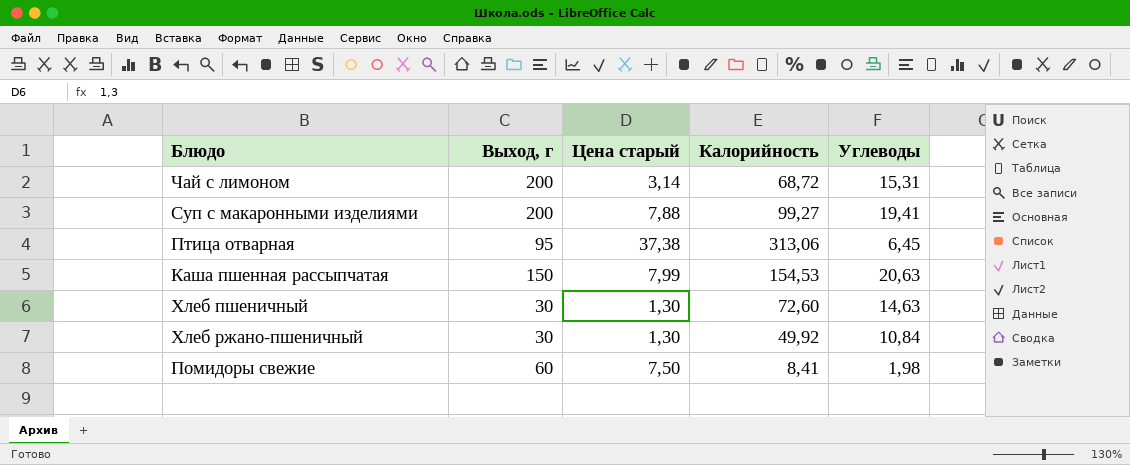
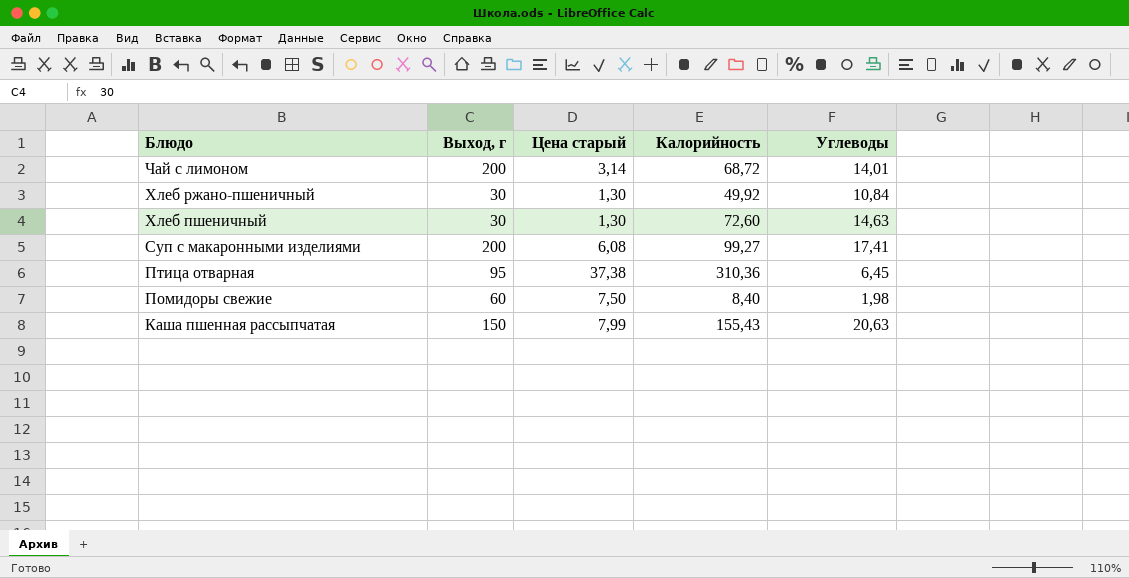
row order: none -> Блюдо descending
Чай с лимоном | Углеводы: 15,31 -> 14,01
Суп с макаронными изделиями | Цена старый: 7,88 -> 6,08
Суп с макаронными изделиями | Углеводы: 19,41 -> 17,41
Птица отварная | Калорийность: 313,06 -> 310,36
Помидоры свежие | Калорийность: 8,41 -> 8,40
Каша пшенная рассыпчатая | Калорийность: 154,53 -> 155,43

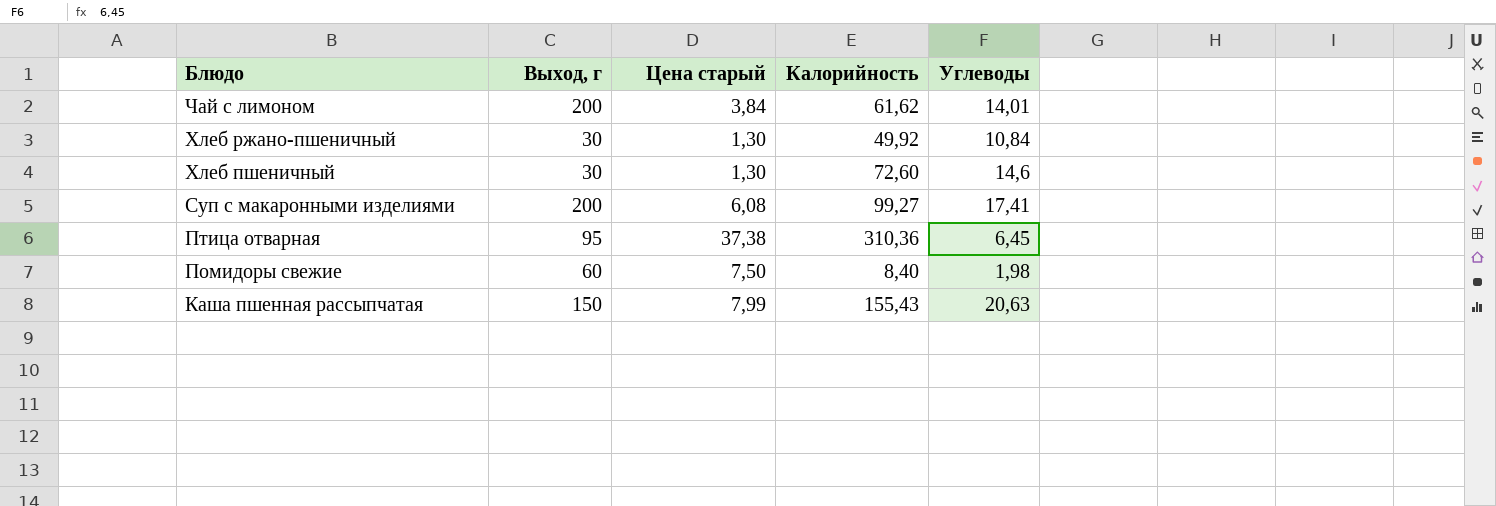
Чай с лимоном | Цена старый: 3,14 -> 3,84
Чай с лимоном | Калорийность: 68,72 -> 61,62
Хлеб пшеничный | Углеводы: 14,63 -> 14,6

